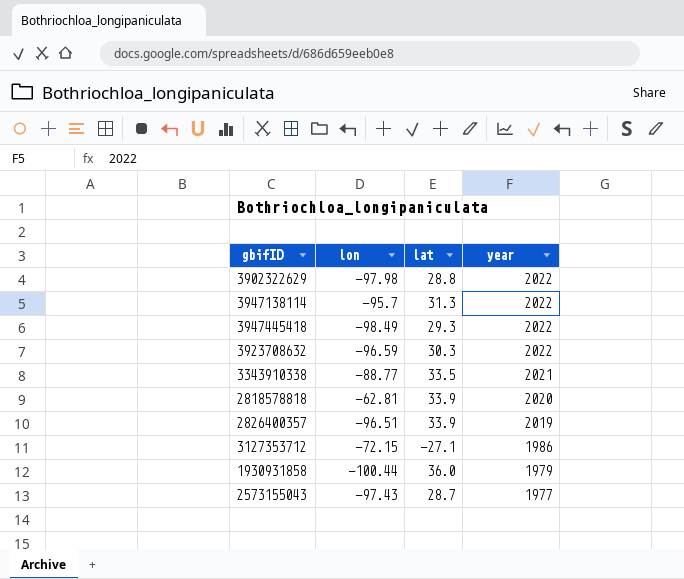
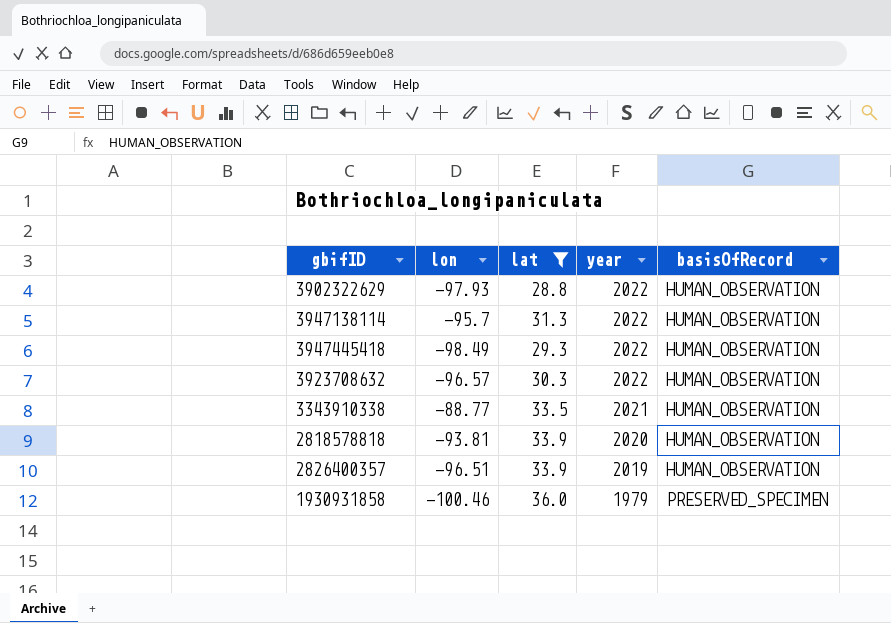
filter: none -> lat >= 28.8
column basisOfRecord | position: none -> 5
3902322629 | lon: -97.98 -> -97.93
3923708632 | lon: -96.59 -> -96.57
2818578818 | lon: -62.81 -> -93.81
1930931858 | lon: -100.44 -> -100.46

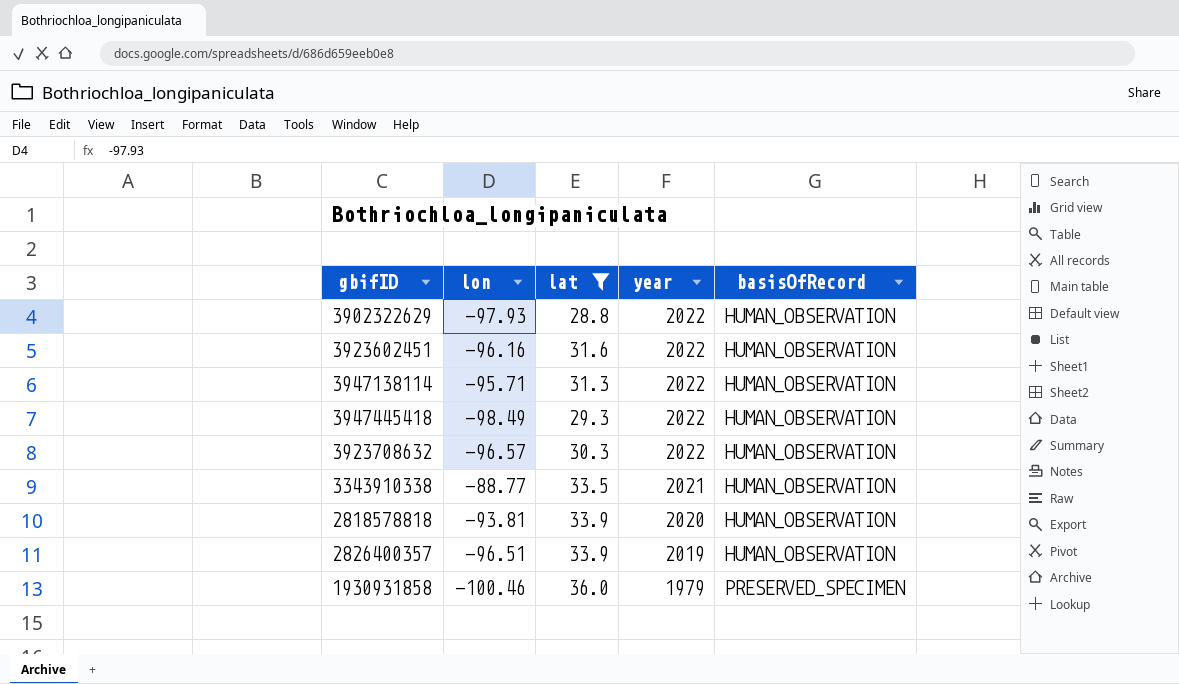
row 3923602451: none -> -96.16 | 31.6 | 2022 | HUMAN_OBSERVATION
3947138114 | lon: -95.7 -> -95.71

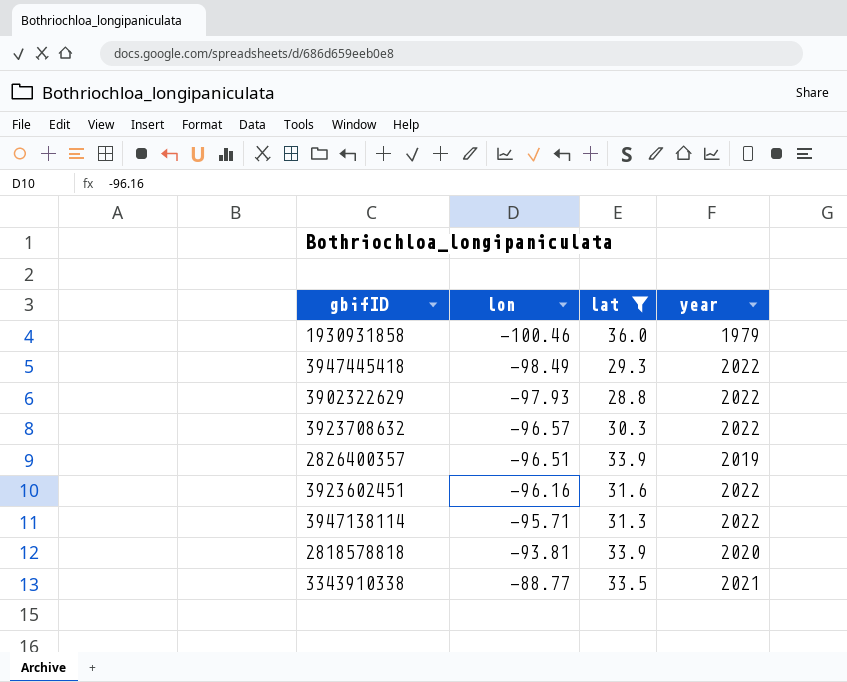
row order: year descending -> lon ascending
column basisOfRecord | position: 5 -> none

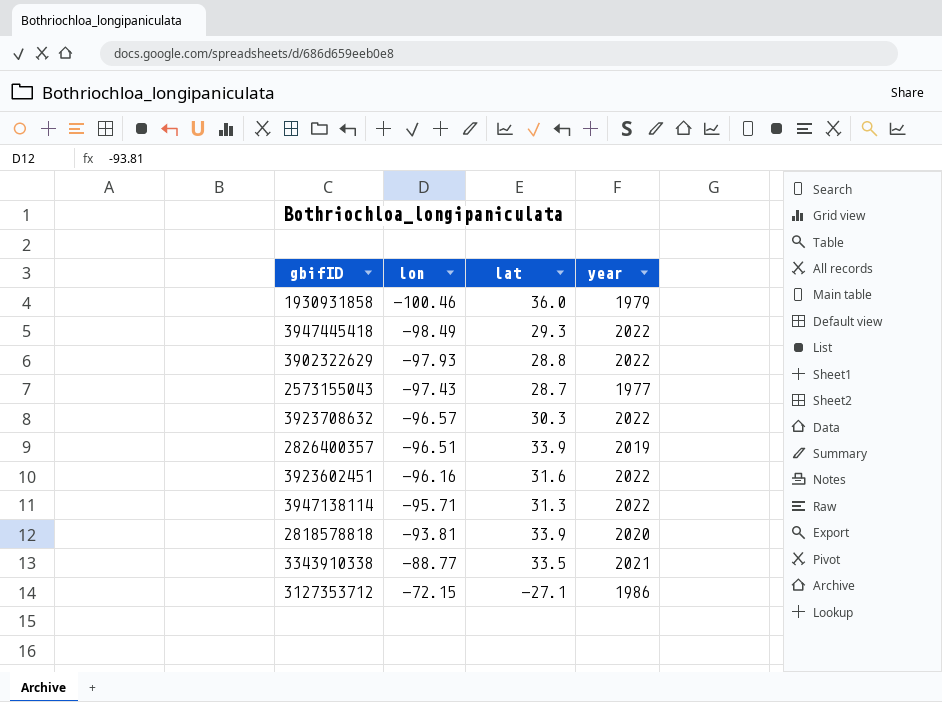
filter: lat >= 28.8 -> none

